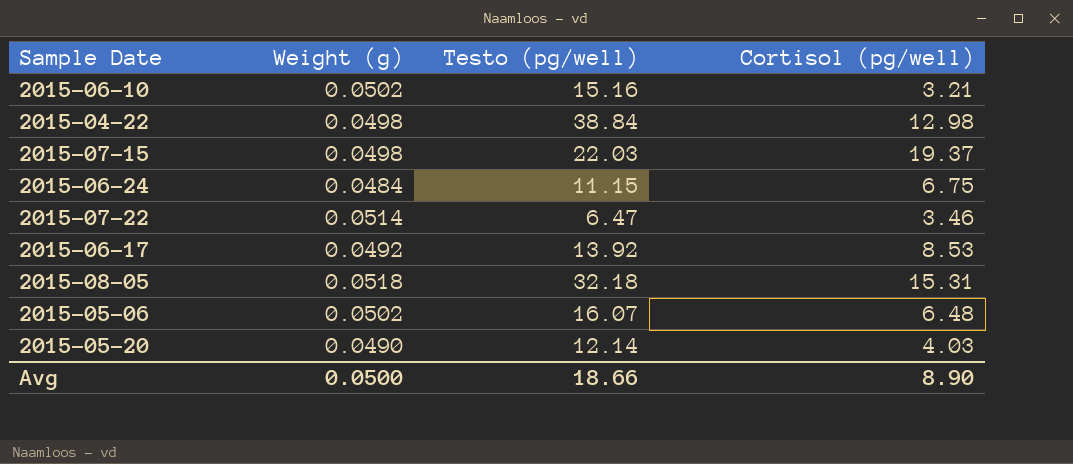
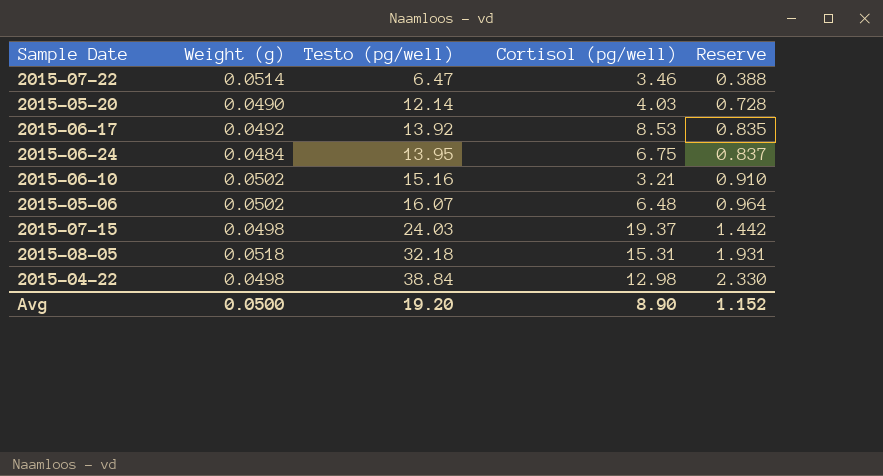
row order: none -> Testo (pg/well) ascending
column Reserve | formula: none -> [Testo (pg/well)] * 0.06
2015-06-24 | Testo (pg/well): 11.15 -> 13.95
2015-07-15 | Testo (pg/well): 22.03 -> 24.03
Avg | Testo (pg/well): 18.66 -> 19.20

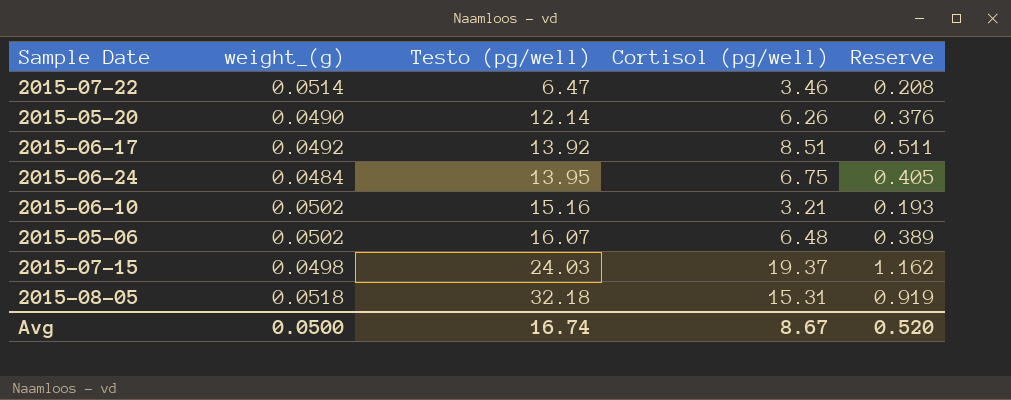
column name: Weight (g) -> weight_(g)
column Reserve | formula: [Testo (pg/well)] * 0.06 -> [Cortisol (pg/well)] * 0.06
row 2015-04-22: 0.0498 | 38.84 | 12.98 | 2.330 -> none
2015-05-20 | Cortisol (pg/well): 4.03 -> 6.26
2015-06-17 | Cortisol (pg/well): 8.53 -> 8.51
Avg | Testo (pg/well): 19.20 -> 16.74
Avg | Cortisol (pg/well): 8.90 -> 8.67
Avg | Reserve: 1.152 -> 0.520

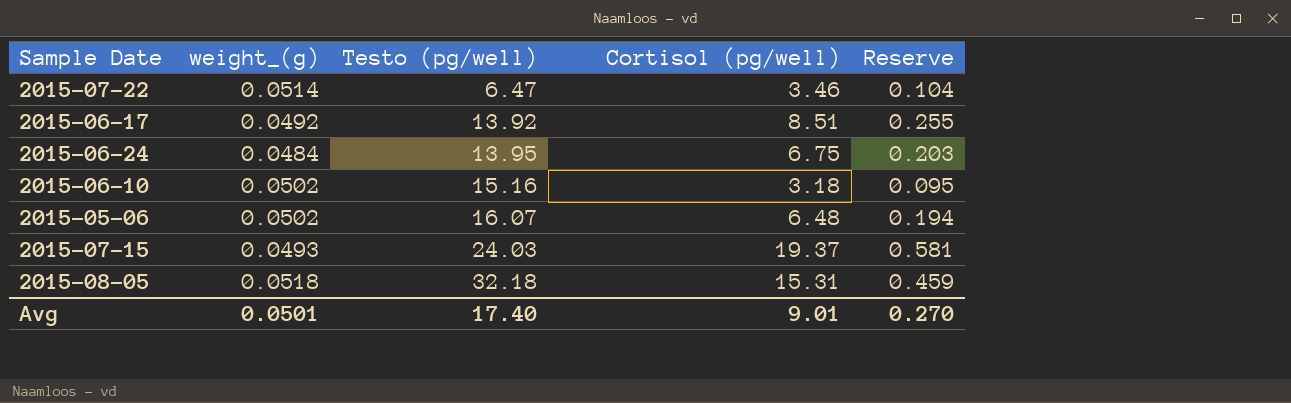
column Reserve | formula: [Cortisol (pg/well)] * 0.06 -> [Cortisol (pg/well)] * 0.03
row 2015-05-20: 0.0490 | 12.14 | 6.26 | 0.376 -> none
2015-06-10 | Cortisol (pg/well): 3.21 -> 3.18
2015-07-15 | weight_(g): 0.0498 -> 0.0493
Avg | weight_(g): 0.0500 -> 0.0501
Avg | Testo (pg/well): 16.74 -> 17.40
Avg | Cortisol (pg/well): 8.67 -> 9.01
Avg | Reserve: 0.520 -> 0.270

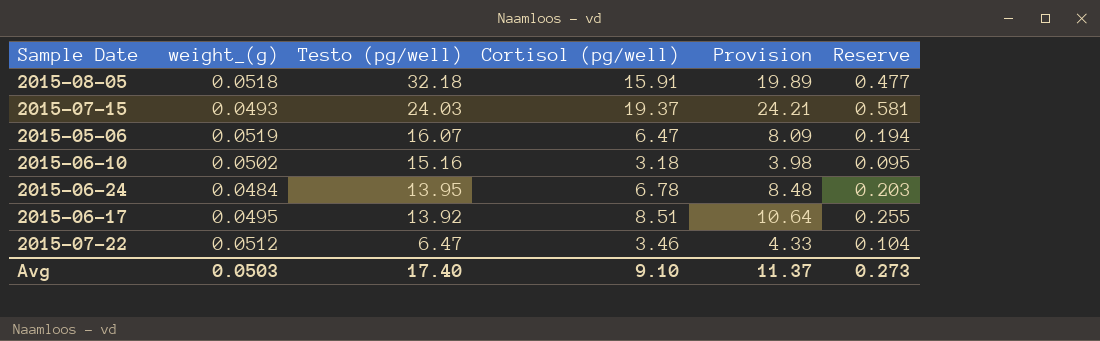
row order: Testo (pg/well) ascending -> Testo (pg/well) descending
column Provision | formula: none -> [Cortisol (pg/well)] * 1.25
2015-08-05 | Cortisol (pg/well): 15.31 -> 15.91
2015-08-05 | Reserve: 0.459 -> 0.477
2015-05-06 | weight_(g): 0.0502 -> 0.0519
2015-05-06 | Cortisol (pg/well): 6.48 -> 6.47
2015-06-24 | Cortisol (pg/well): 6.75 -> 6.78
2015-06-17 | weight_(g): 0.0492 -> 0.0495
2015-07-22 | weight_(g): 0.0514 -> 0.0512
Avg | weight_(g): 0.0501 -> 0.0503
Avg | Cortisol (pg/well): 9.01 -> 9.10
Avg | Reserve: 0.270 -> 0.273

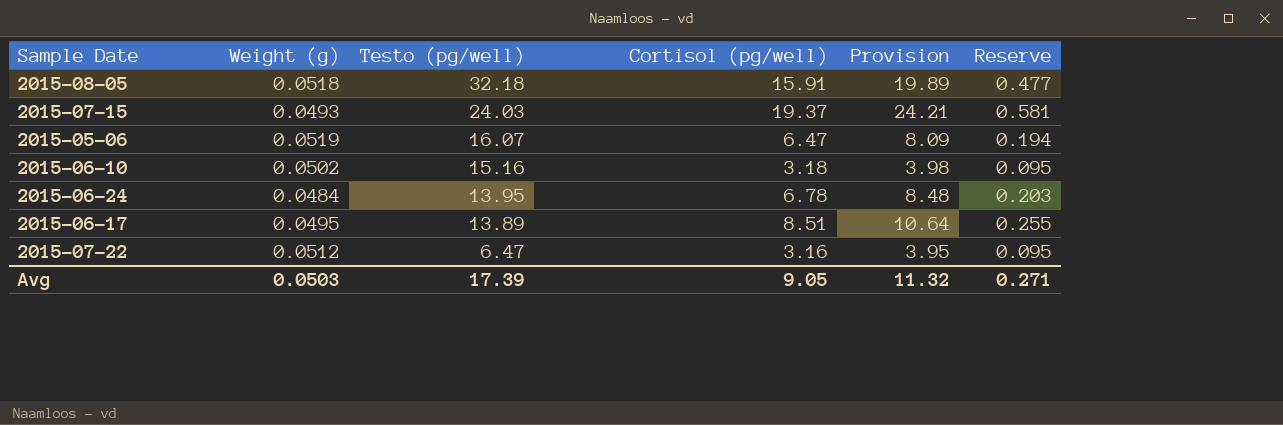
column name: weight_(g) -> Weight (g)
2015-06-17 | Testo (pg/well): 13.92 -> 13.89
2015-07-22 | Cortisol (pg/well): 3.46 -> 3.16
2015-07-22 | Provision: 4.33 -> 3.95
2015-07-22 | Reserve: 0.104 -> 0.095
Avg | Testo (pg/well): 17.40 -> 17.39
Avg | Cortisol (pg/well): 9.10 -> 9.05
Avg | Provision: 11.37 -> 11.32
Avg | Reserve: 0.273 -> 0.271

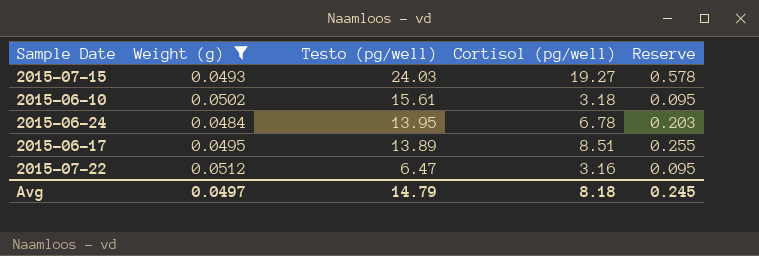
filter: none -> Weight (g) <= 0.0512
column Provision | formula: [Cortisol (pg/well)] * 1.25 -> none
2015-07-15 | Cortisol (pg/well): 19.37 -> 19.27
2015-07-15 | Reserve: 0.581 -> 0.578
2015-06-10 | Testo (pg/well): 15.16 -> 15.61
Avg | Weight (g): 0.0503 -> 0.0497
Avg | Testo (pg/well): 17.39 -> 14.79
Avg | Cortisol (pg/well): 9.05 -> 8.18
Avg | Reserve: 0.271 -> 0.245

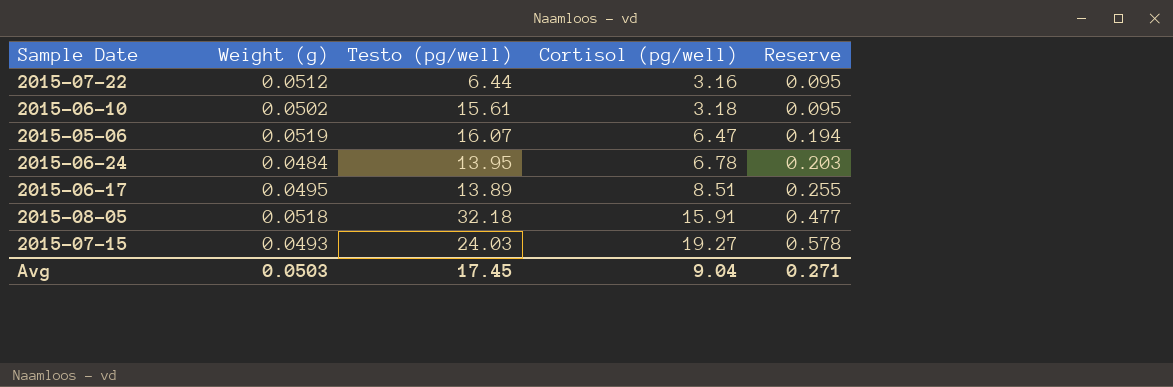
filter: Weight (g) <= 0.0512 -> none
row order: Testo (pg/well) descending -> Cortisol (pg/well) ascending
2015-07-22 | Testo (pg/well): 6.47 -> 6.44
Avg | Weight (g): 0.0497 -> 0.0503
Avg | Testo (pg/well): 14.79 -> 17.45
Avg | Cortisol (pg/well): 8.18 -> 9.04
Avg | Reserve: 0.245 -> 0.271

